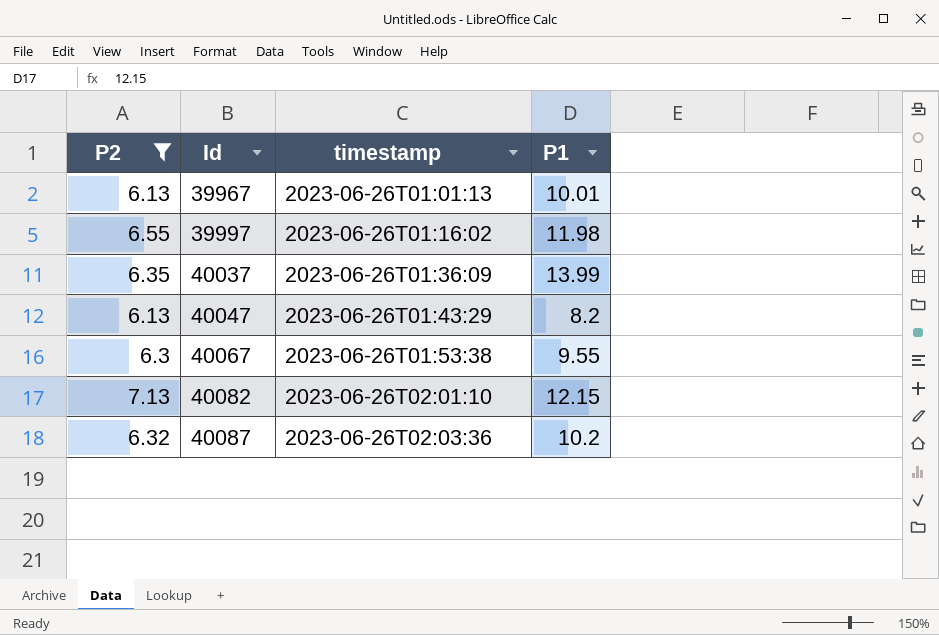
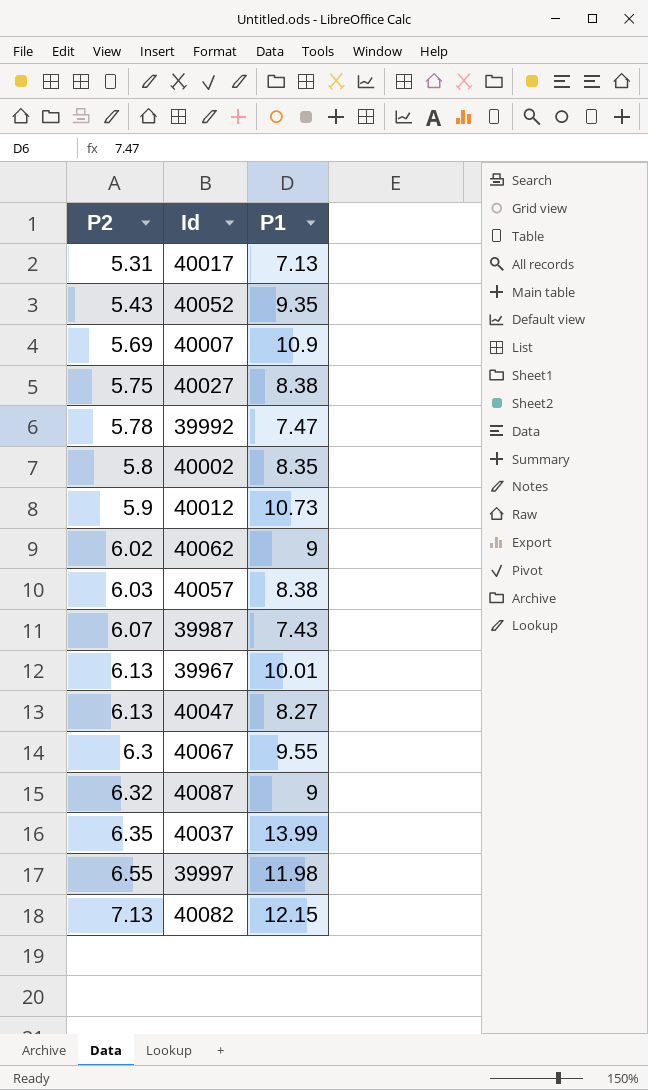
filter: P2 >= 6.13 -> none
row order: Id ascending -> P2 ascending
column timestamp | position: 3 -> none
40047 | P1: 8.2 -> 8.27
40087 | P1: 10.2 -> 9

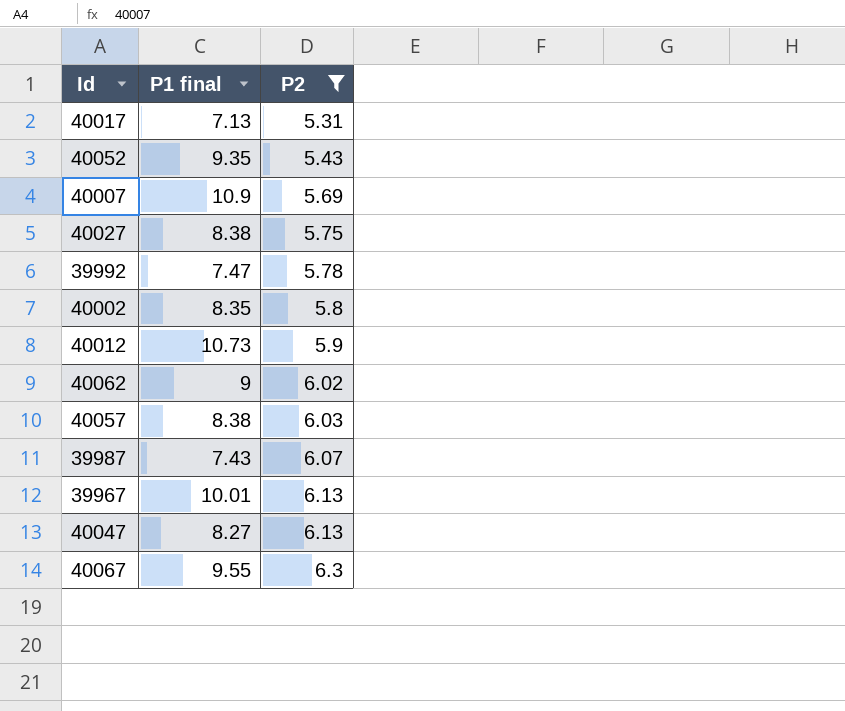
filter: none -> P2 <= 6.3
column name: P1 -> P1 final
column P2 | position: 1 -> 3

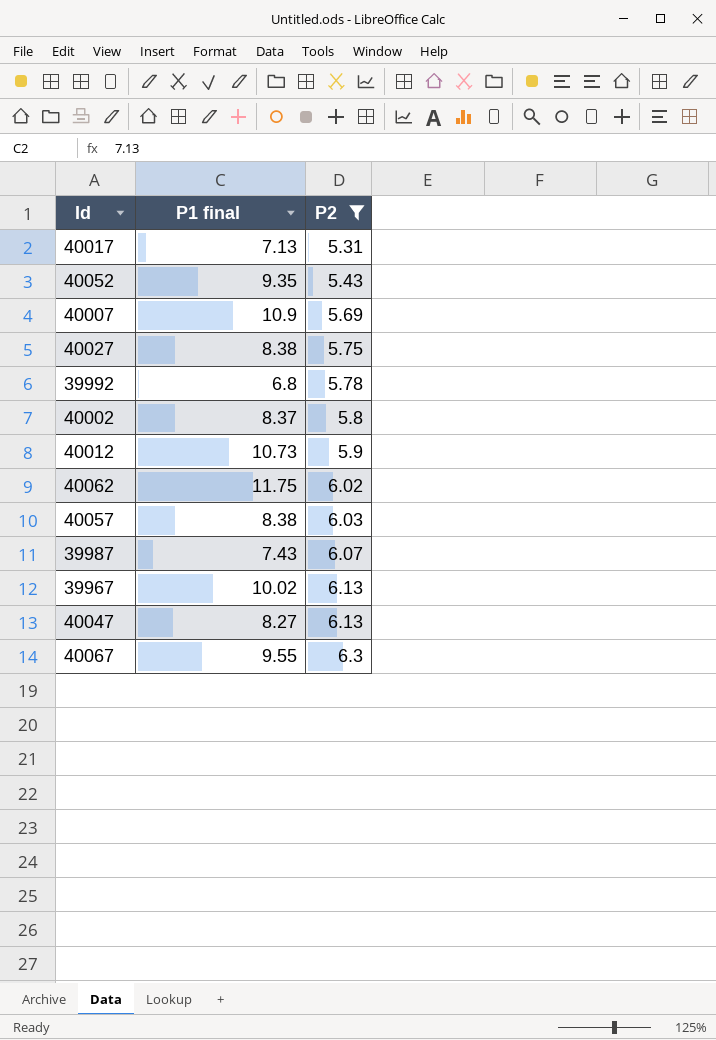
39992 | P1 final: 7.47 -> 6.8
40002 | P1 final: 8.35 -> 8.37
40062 | P1 final: 9 -> 11.75
39967 | P1 final: 10.01 -> 10.02

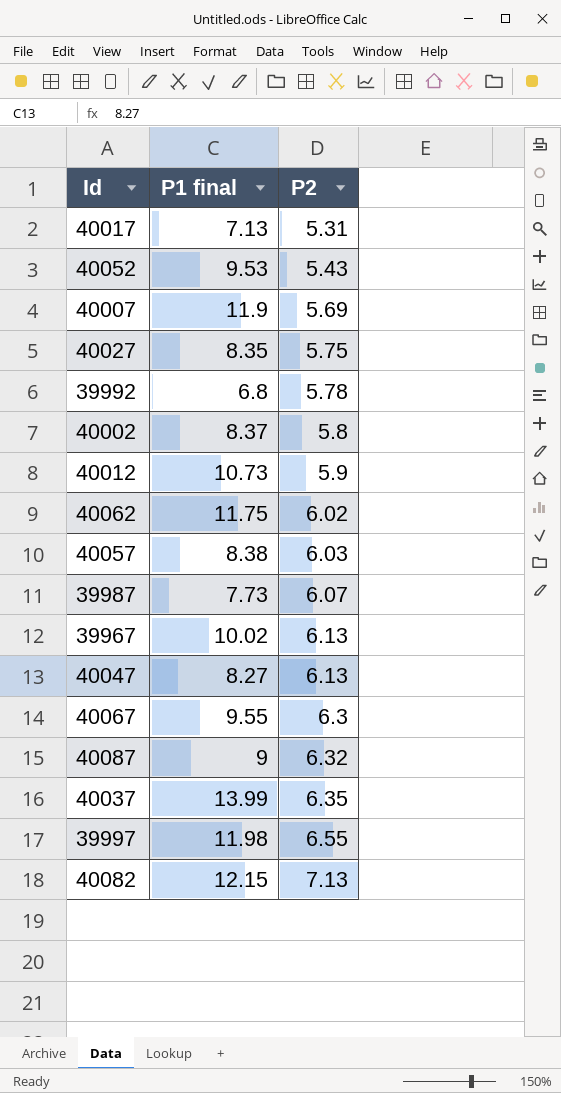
filter: P2 <= 6.3 -> none
40052 | P1 final: 9.35 -> 9.53
40007 | P1 final: 10.9 -> 11.9
40027 | P1 final: 8.38 -> 8.35
39987 | P1 final: 7.43 -> 7.73

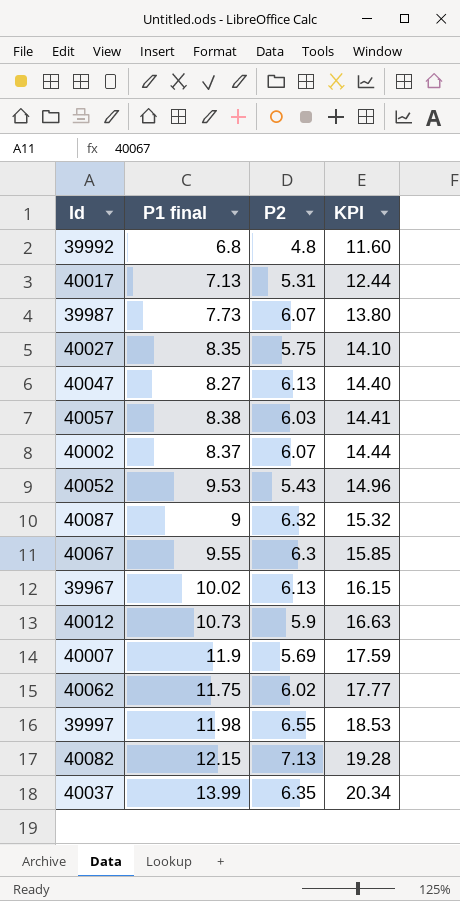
row order: P2 ascending -> KPI ascending
column KPI | formula: none -> [P1 final] + [P2]
39992 | P2: 5.78 -> 4.8
40002 | P2: 5.8 -> 6.07

